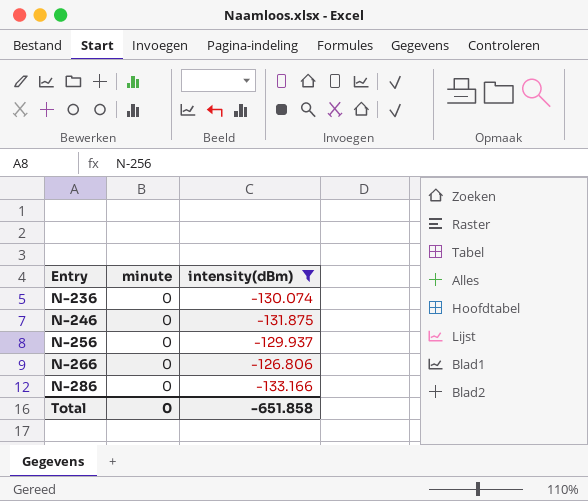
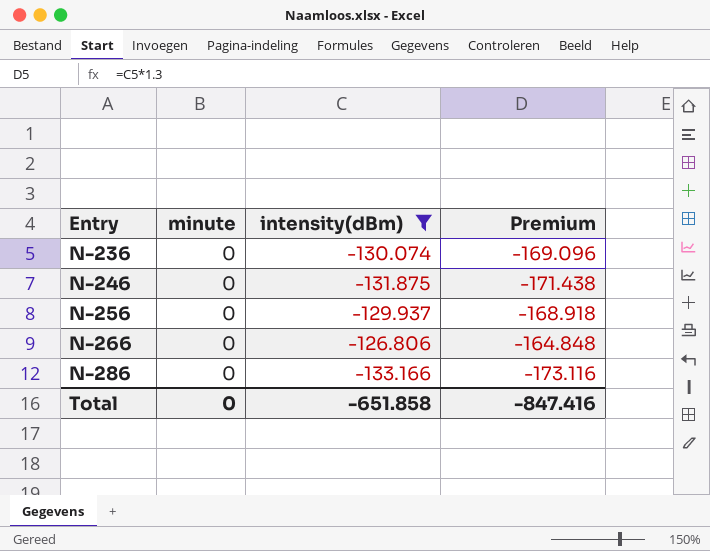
column Premium | formula: none -> [intensity(dBm)] * 1.3

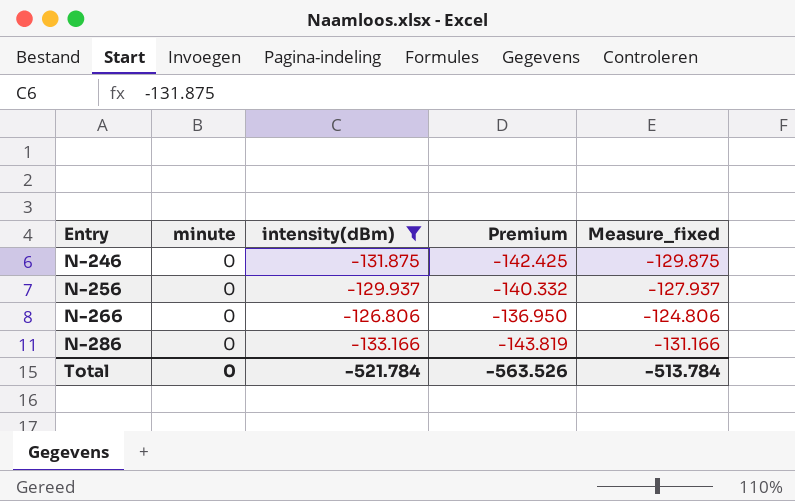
column Premium | formula: [intensity(dBm)] * 1.3 -> [intensity(dBm)] * 1.08
column Measure_fixed | formula: none -> [intensity(dBm)] + 2
row N-236: 0 | -130.074 | -169.096 -> none
Total | intensity(dBm): -651.858 -> -521.784
Total | Premium: -847.416 -> -563.526

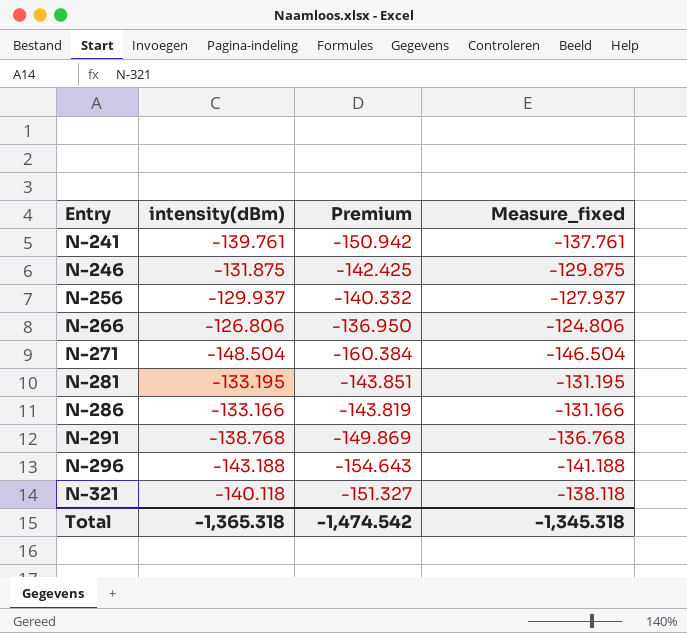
filter: intensity(dBm) >= -133.166 -> none
column minute | position: 2 -> none
Total | intensity(dBm): -521.784 -> -1,365.318
Total | Premium: -563.526 -> -1,474.542
Total | Measure_fixed: -513.784 -> -1,345.318

